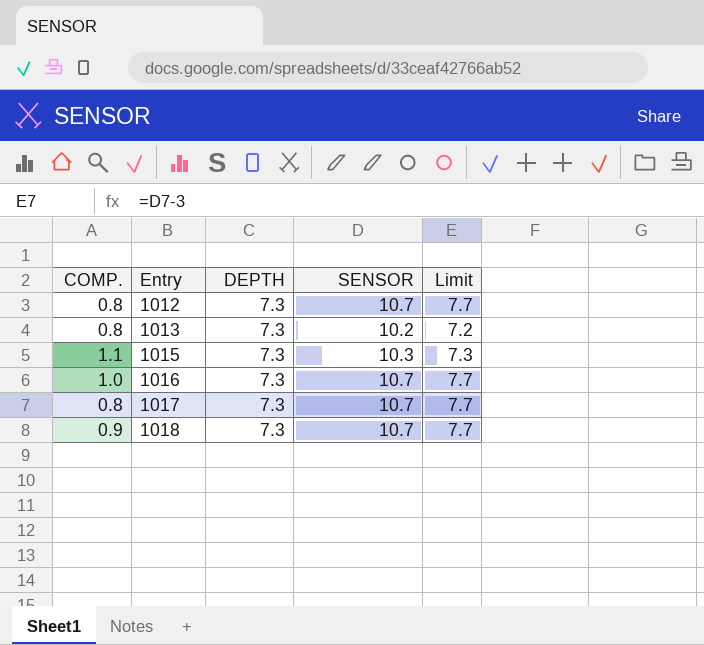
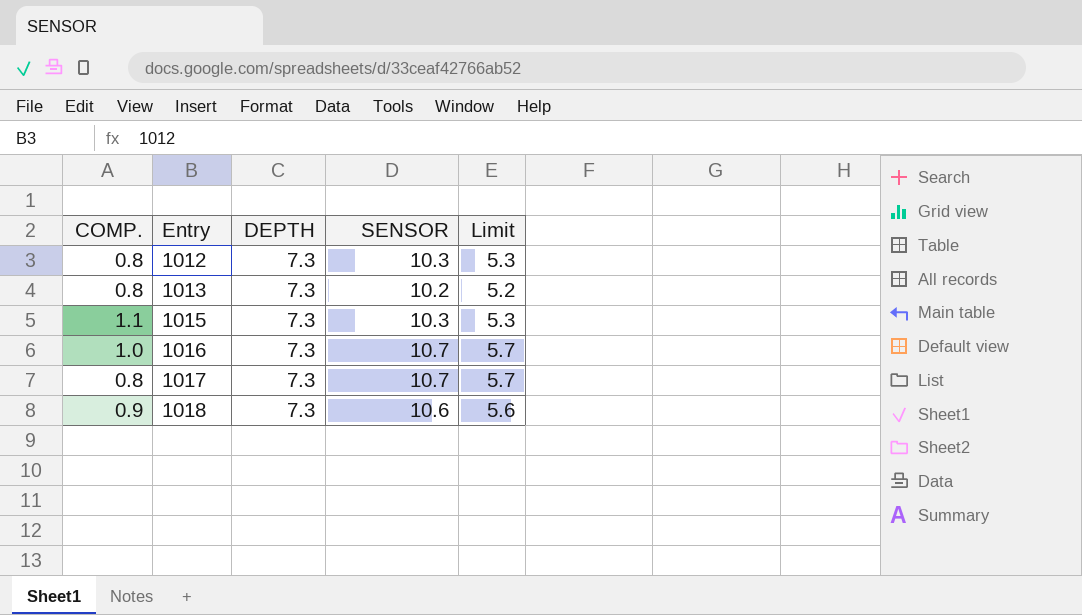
column Limit | formula: [SENSOR] - 3 -> [SENSOR] - 5
1012 | SENSOR: 10.7 -> 10.3
1018 | SENSOR: 10.7 -> 10.6

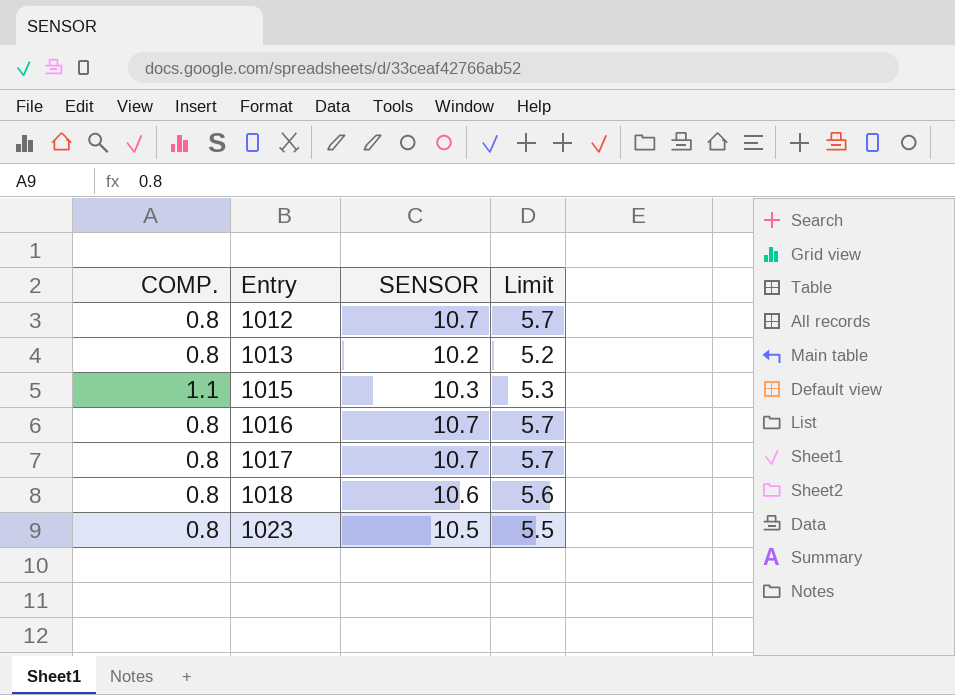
column DEPTH | position: 3 -> none
1012 | SENSOR: 10.3 -> 10.7
1012 | Limit: 5.3 -> 5.7
1016 | COMP.: 1.0 -> 0.8
1018 | COMP.: 0.9 -> 0.8
row 1023: none -> 0.8 | 10.5 | 5.5

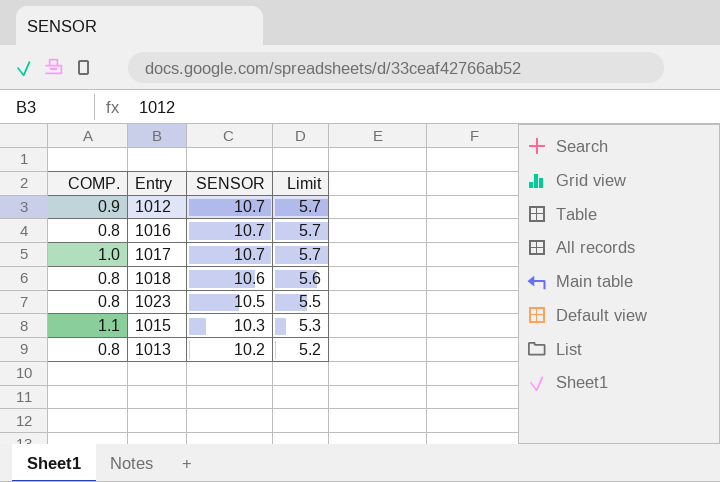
row order: Entry ascending -> SENSOR descending
1012 | COMP.: 0.8 -> 0.9
1017 | COMP.: 0.8 -> 1.0

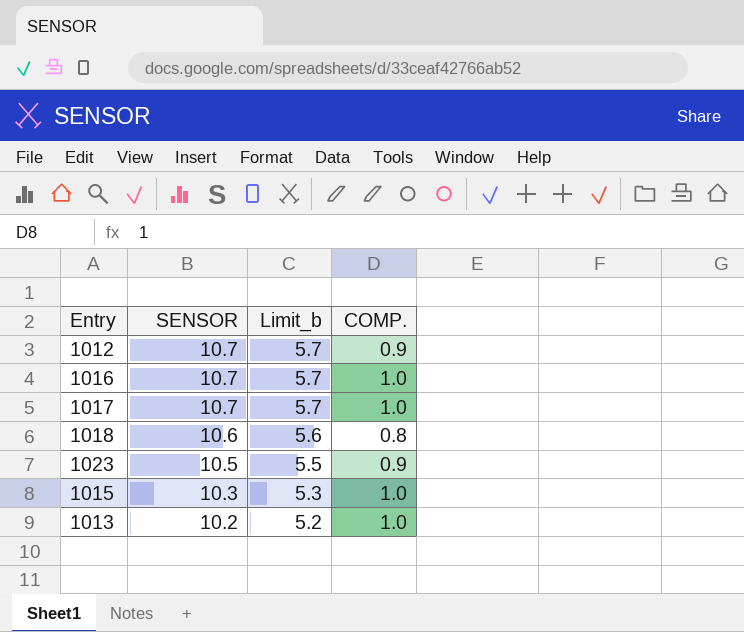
column name: Limit -> Limit_b
column COMP. | position: 1 -> 4
1016 | COMP.: 0.8 -> 1.0
1023 | COMP.: 0.8 -> 0.9
1015 | COMP.: 1.1 -> 1.0
1013 | COMP.: 0.8 -> 1.0

